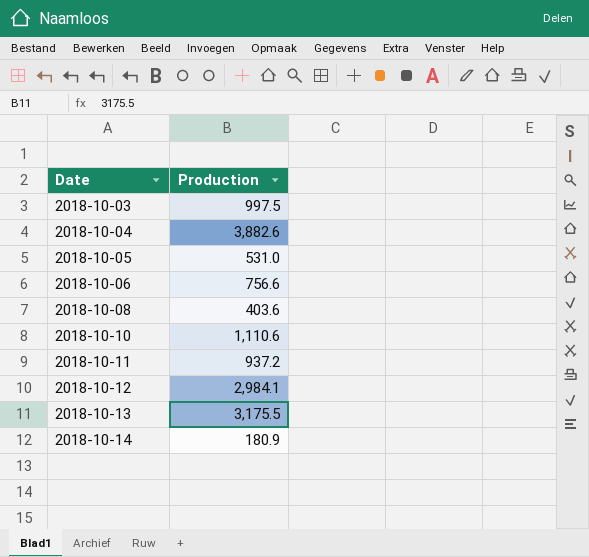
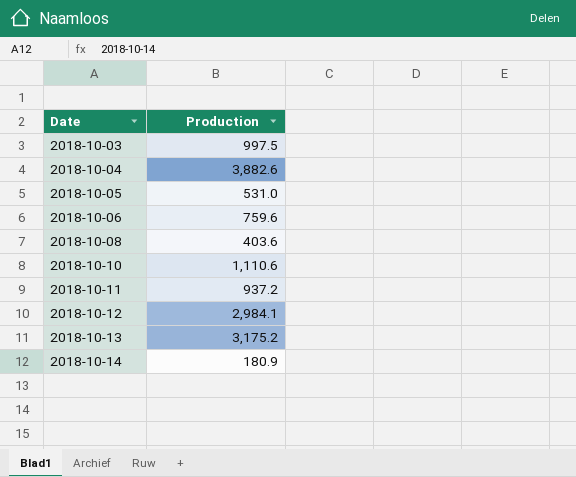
2018-10-06 | Production: 756.6 -> 759.6
2018-10-13 | Production: 3,175.5 -> 3,175.2

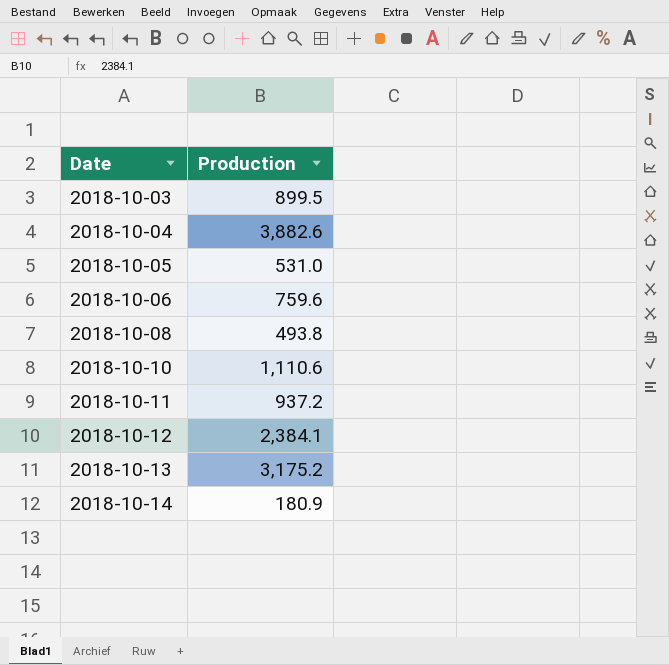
2018-10-03 | Production: 997.5 -> 899.5
2018-10-08 | Production: 403.6 -> 493.8
2018-10-12 | Production: 2,984.1 -> 2,384.1

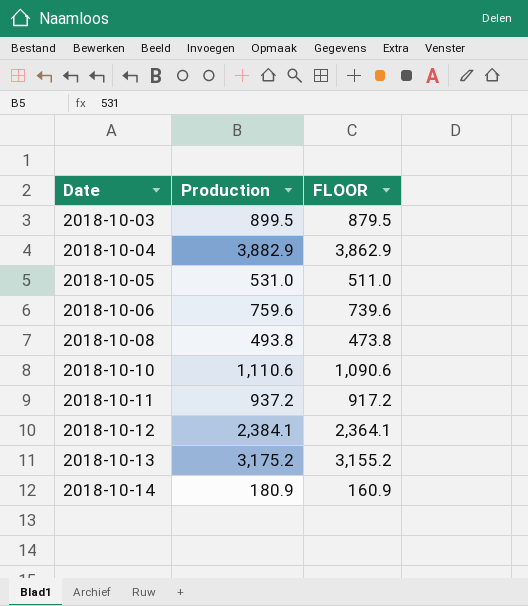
column FLOOR | formula: none -> [Production] - 20
2018-10-04 | Production: 3,882.6 -> 3,882.9

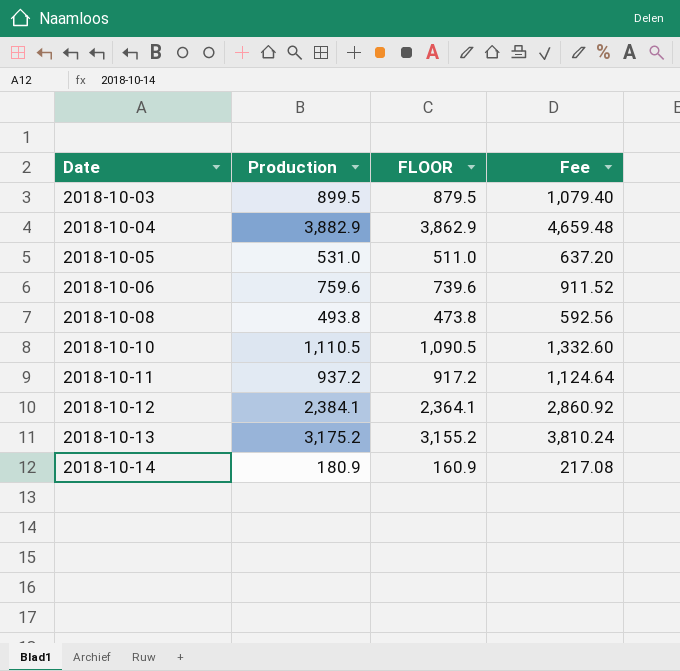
column Fee | formula: none -> [Production] * 1.2
2018-10-10 | Production: 1,110.6 -> 1,110.5
2018-10-10 | FLOOR: 1,090.6 -> 1,090.5

